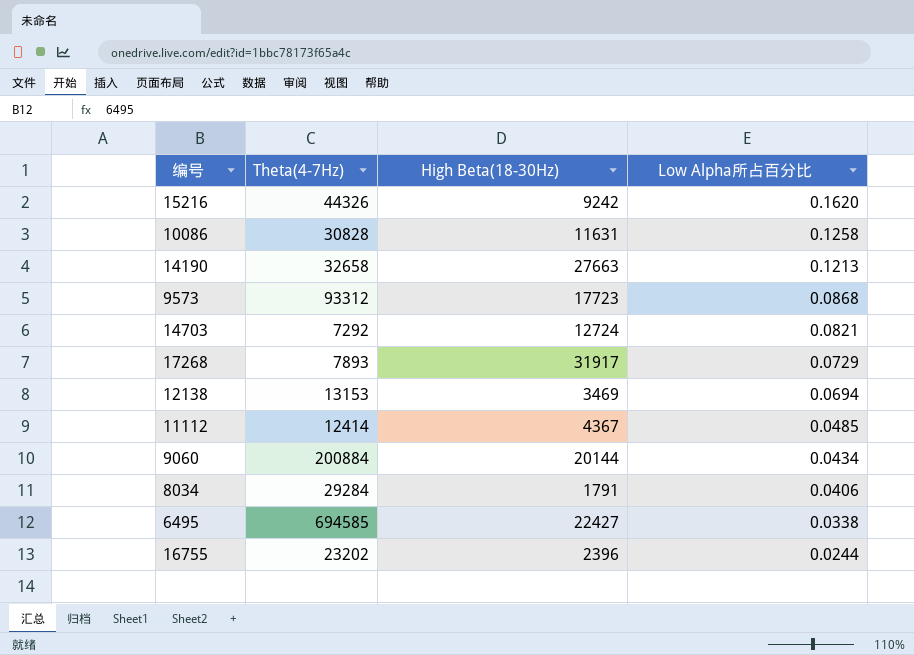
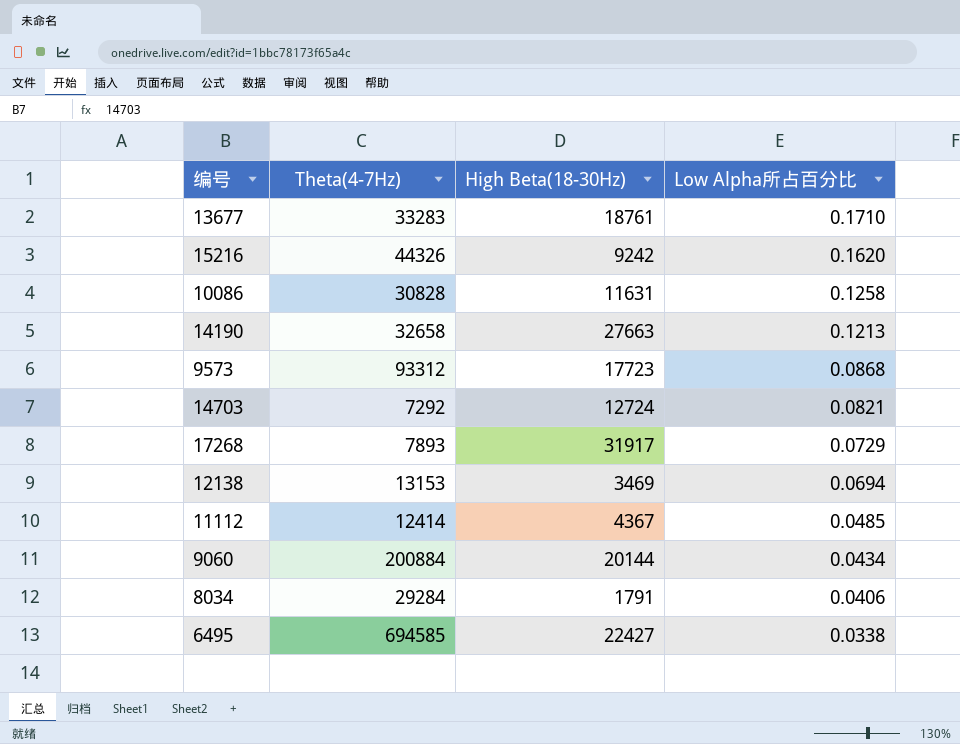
row 16755: 23202 | 2396 | 0.0244 -> none
row 13677: none -> 33283 | 18761 | 0.1710

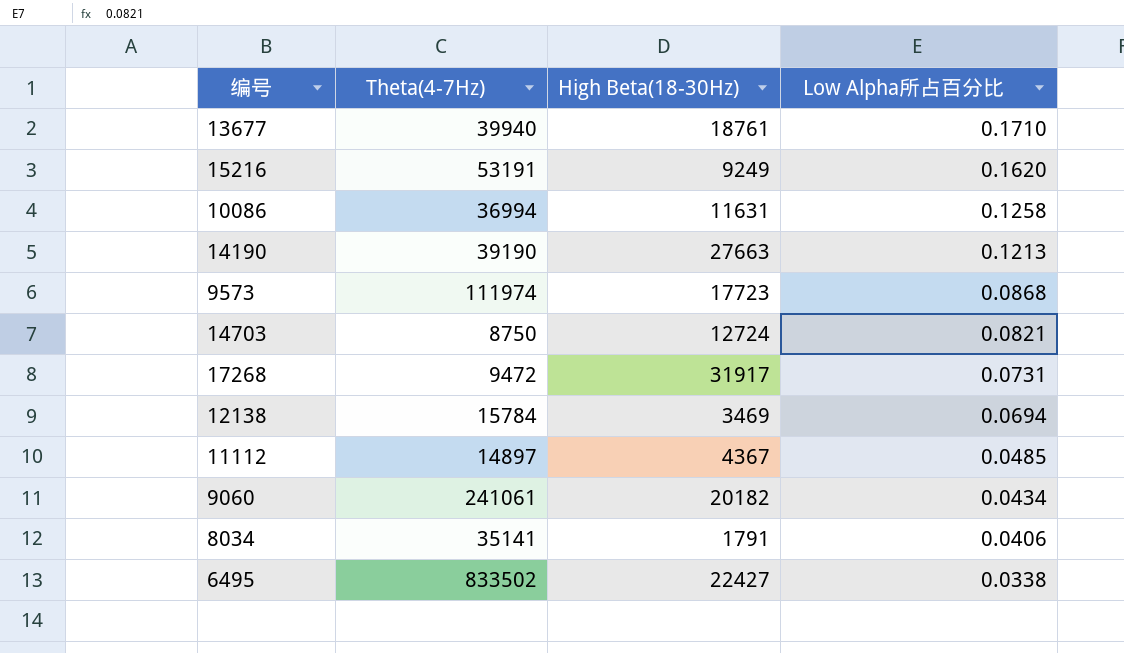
13677 | Theta(4-7Hz): 33283 -> 39940
15216 | Theta(4-7Hz): 44326 -> 53191
15216 | High Beta(18-30Hz): 9242 -> 9249
10086 | Theta(4-7Hz): 30828 -> 36994
14190 | Theta(4-7Hz): 32658 -> 39190
9573 | Theta(4-7Hz): 93312 -> 111974
14703 | Theta(4-7Hz): 7292 -> 8750
17268 | Theta(4-7Hz): 7893 -> 9472
17268 | Low Alpha所占百分比: 0.0729 -> 0.0731
12138 | Theta(4-7Hz): 13153 -> 15784
11112 | Theta(4-7Hz): 12414 -> 14897
9060 | Theta(4-7Hz): 200884 -> 241061
9060 | High Beta(18-30Hz): 20144 -> 20182
8034 | Theta(4-7Hz): 29284 -> 35141
6495 | Theta(4-7Hz): 694585 -> 833502

